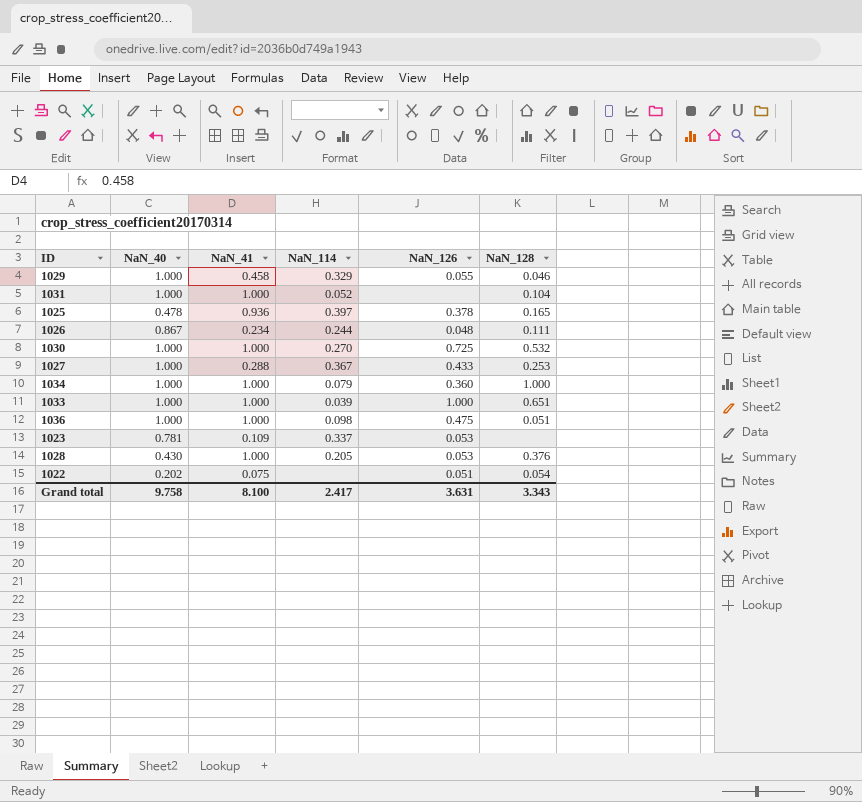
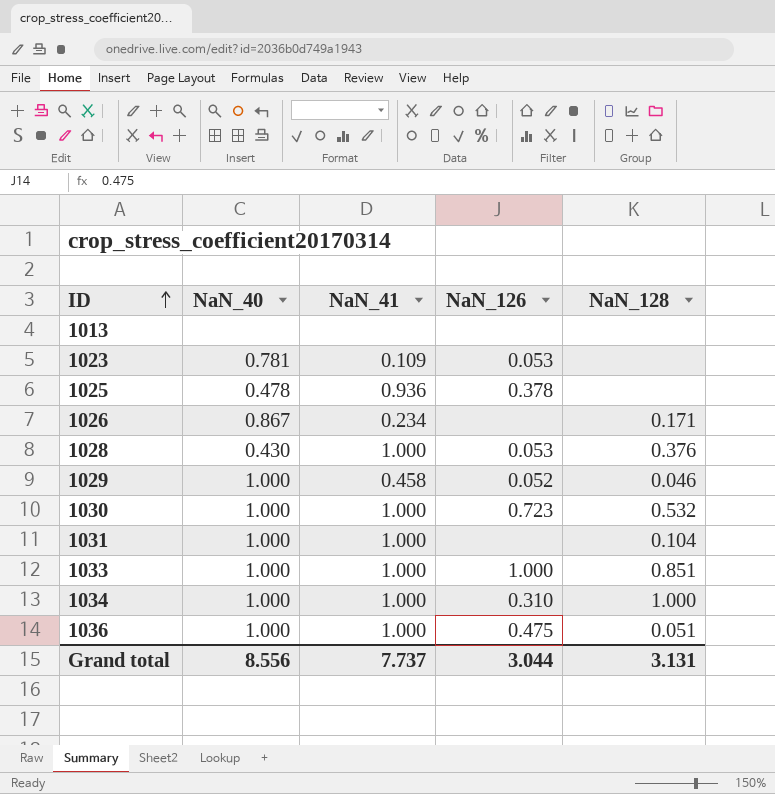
row order: none -> ID ascending
column NaN_114 | position: 4 -> none
row 1027: 1.000 | 0.288 | 0.367 | 0.433 | 0.253 -> none
row 1022: 0.202 | 0.075 | none | 0.051 | 0.054 -> none
row 1013: none -> none | none | none | none
1025 | NaN_128: 0.165 -> none
1026 | NaN_126: 0.048 -> none
1026 | NaN_128: 0.111 -> 0.171
1029 | NaN_126: 0.055 -> 0.052
1030 | NaN_126: 0.725 -> 0.723
1033 | NaN_128: 0.651 -> 0.851
1034 | NaN_126: 0.360 -> 0.310
Grand total | NaN_40: 9.758 -> 8.556
Grand total | NaN_41: 8.100 -> 7.737
Grand total | NaN_126: 3.631 -> 3.044
Grand total | NaN_128: 3.343 -> 3.131

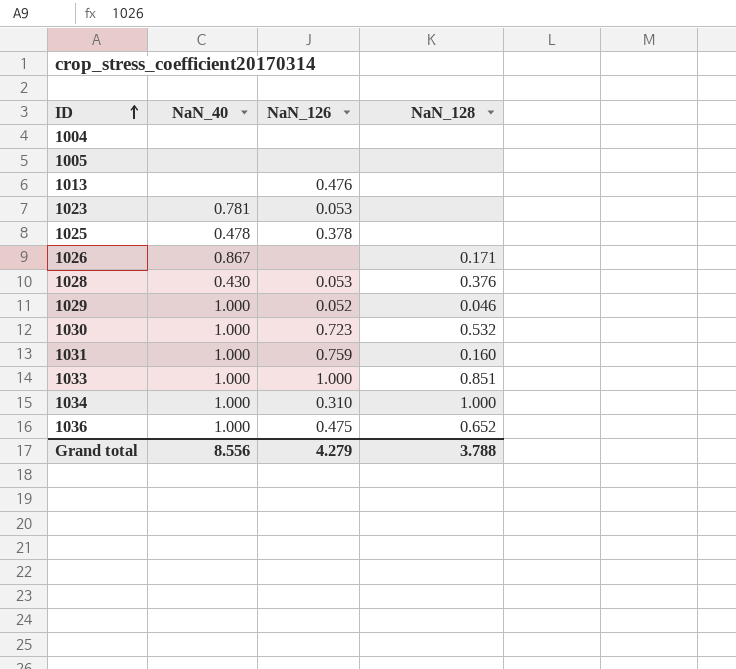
column NaN_41 | position: 3 -> none
row 1004: none -> none | none | none
row 1005: none -> none | none | none
1013 | NaN_126: none -> 0.476
1031 | NaN_126: none -> 0.759
1031 | NaN_128: 0.104 -> 0.160
1036 | NaN_128: 0.051 -> 0.652
Grand total | NaN_126: 3.044 -> 4.279
Grand total | NaN_128: 3.131 -> 3.788

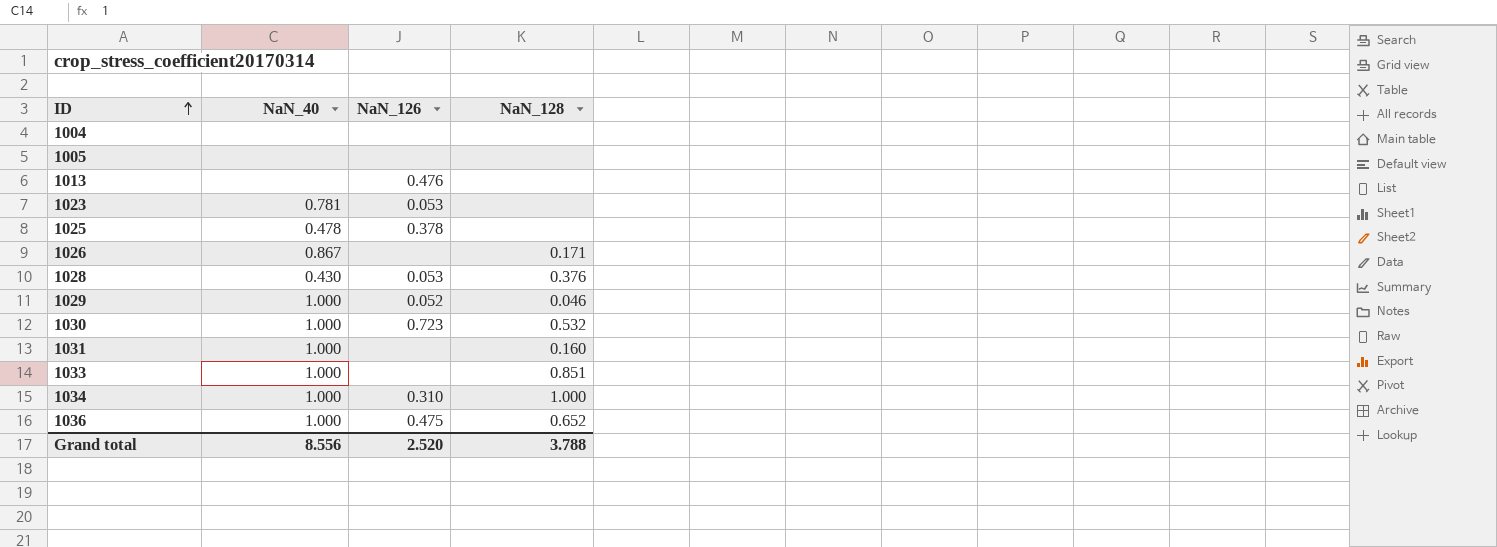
1031 | NaN_126: 0.759 -> none
1033 | NaN_126: 1.000 -> none
Grand total | NaN_126: 4.279 -> 2.520

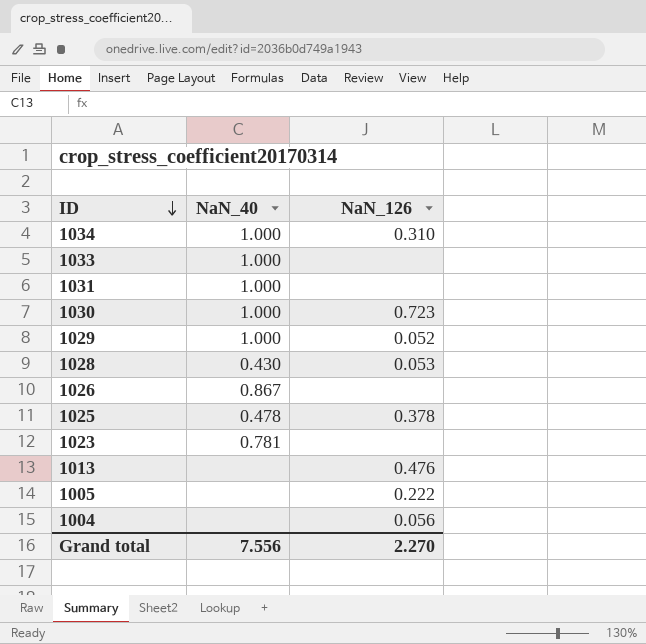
row order: ID ascending -> ID descending
column NaN_128 | position: 4 -> none
row 1036: 1.000 | 0.475 | 0.652 -> none
1023 | NaN_126: 0.053 -> none
1005 | NaN_126: none -> 0.222
1004 | NaN_126: none -> 0.056
Grand total | NaN_40: 8.556 -> 7.556
Grand total | NaN_126: 2.520 -> 2.270

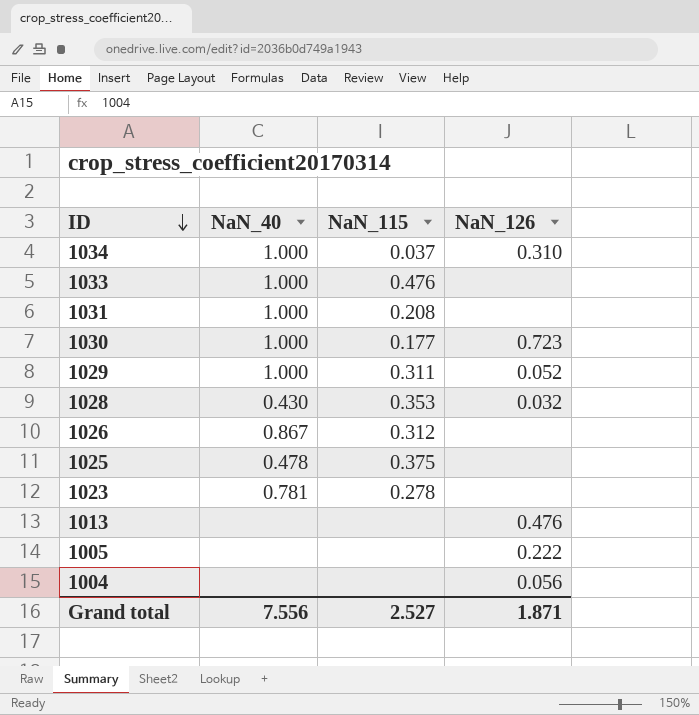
column NaN_115 | position: none -> 3
1028 | NaN_126: 0.053 -> 0.032
1025 | NaN_126: 0.378 -> none
Grand total | NaN_126: 2.270 -> 1.871

